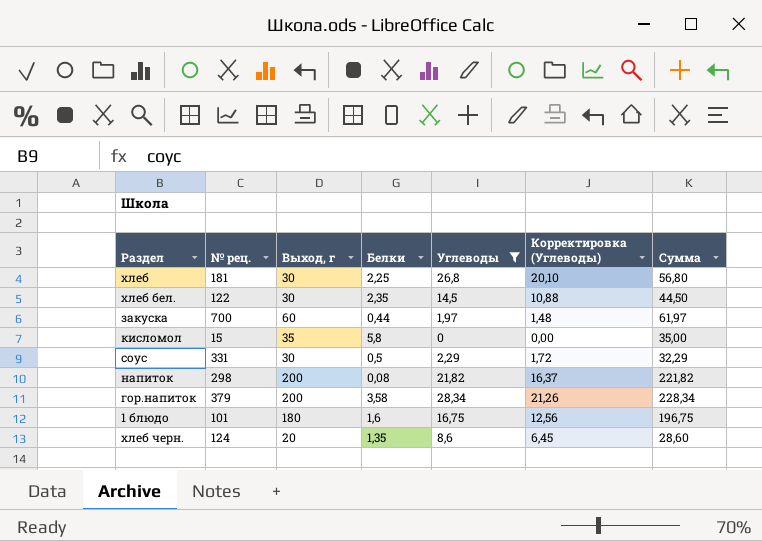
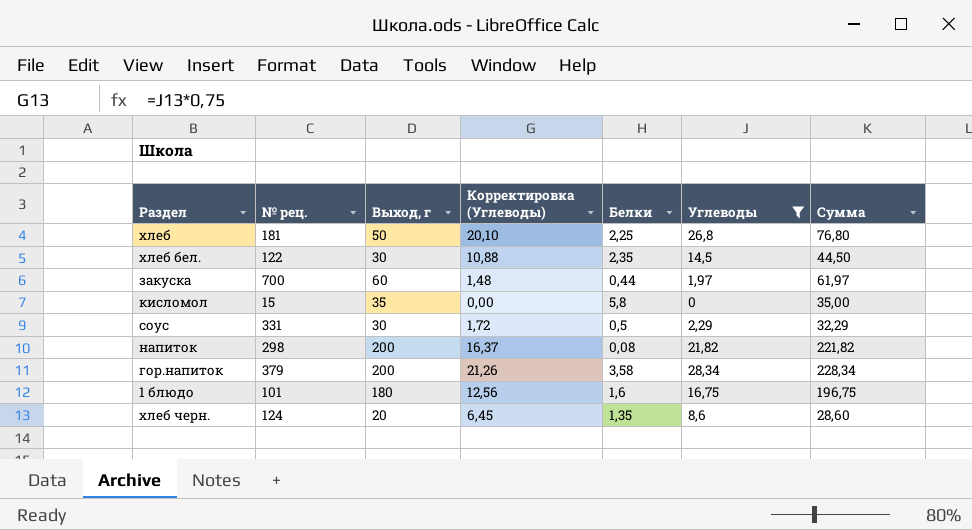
column Корректировка (Углеводы) | position: 6 -> 4
хлеб | Выход, г: 30 -> 50
хлеб | Сумма: 56,80 -> 76,80

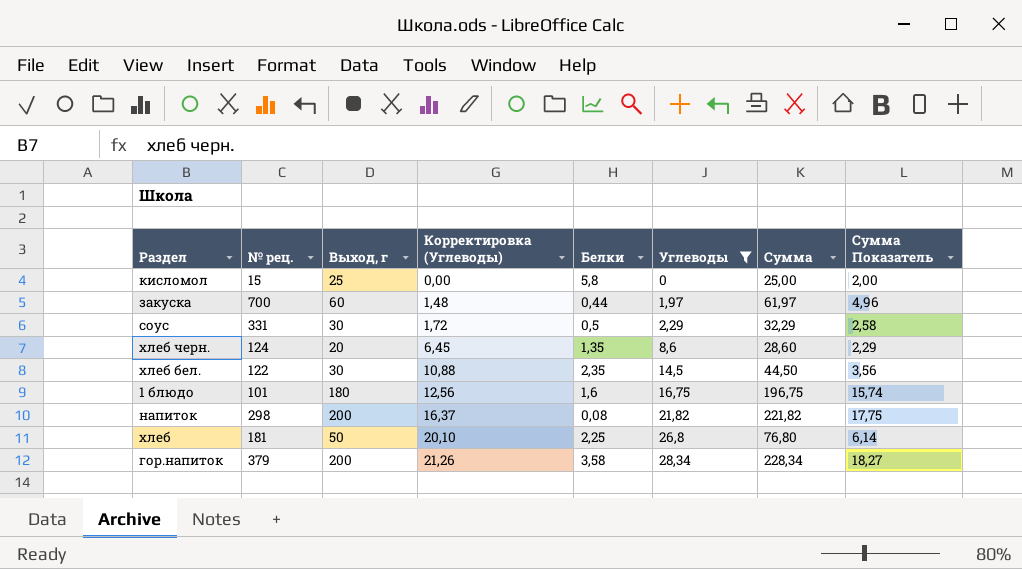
row order: none -> Корректировка (Углеводы) ascending
column Сумма Показатель | formula: none -> [Сумма] * 0,08
кисломол | Выход, г: 35 -> 25
кисломол | Сумма: 35,00 -> 25,00

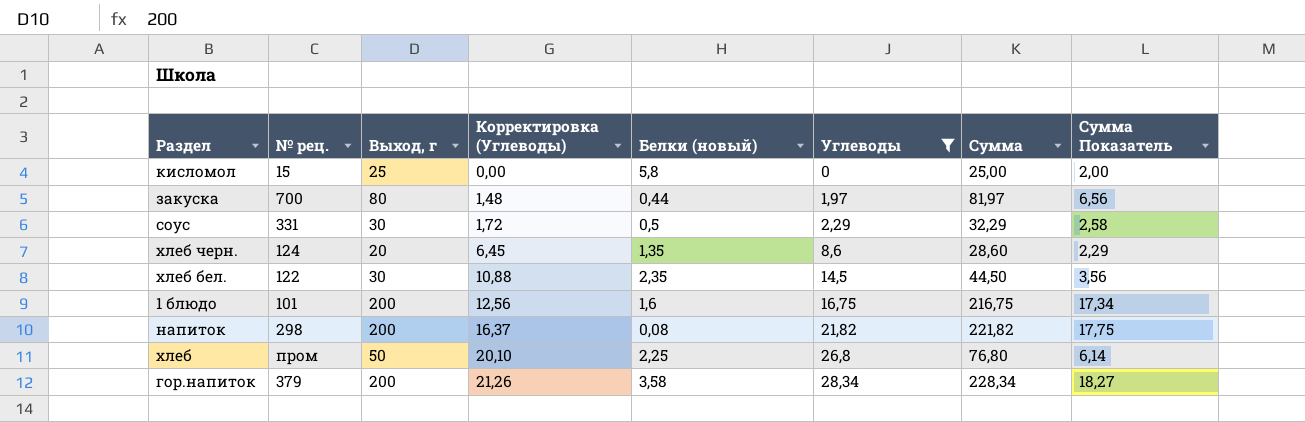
column name: Белки -> Белки (новый)
закуска | Выход, г: 60 -> 80
закуска | Сумма: 61,97 -> 81,97
закуска | Сумма Показатель: 4,96 -> 6,56
1 блюдо | Выход, г: 180 -> 200
1 блюдо | Сумма: 196,75 -> 216,75
1 блюдо | Сумма Показатель: 15,74 -> 17,34
хлеб | № рец.: 181 -> пром

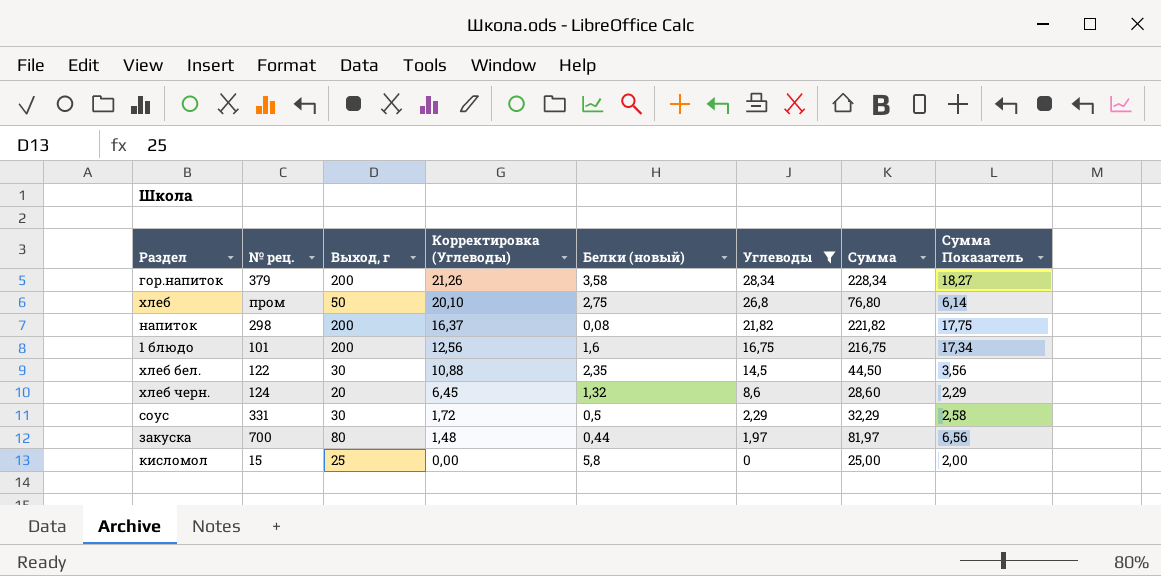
row order: Корректировка (Углеводы) ascending -> Корректировка (Углеводы) descending
хлеб | Белки (новый): 2,25 -> 2,75
хлеб черн. | Белки (новый): 1,35 -> 1,32

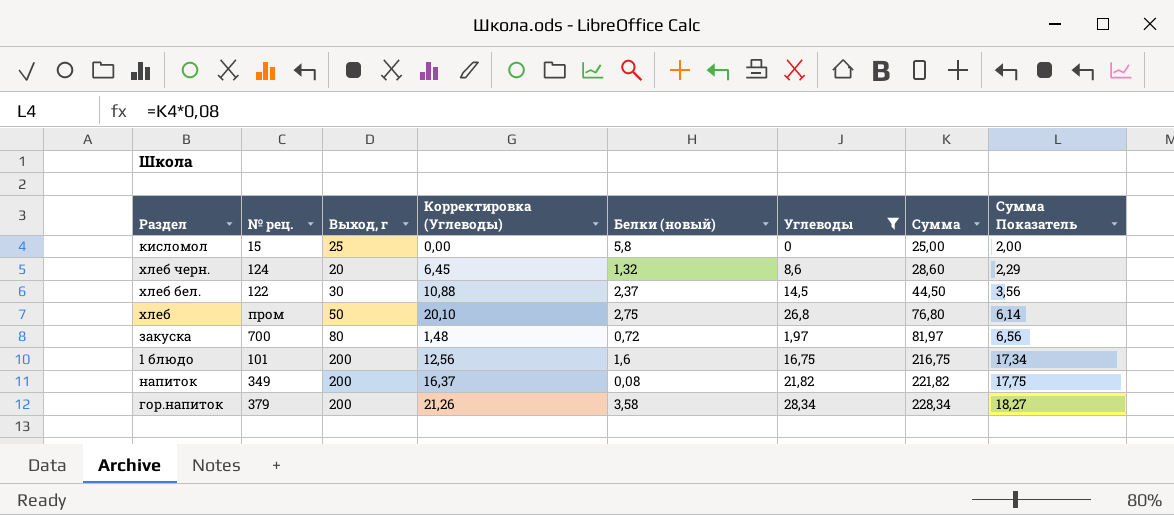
row order: Корректировка (Углеводы) descending -> Сумма ascending
row соус: 331 | 30 | 1,72 | 0,5 | 2,29 | 32,29 | 2,58 -> none
хлеб бел. | Белки (новый): 2,35 -> 2,37
закуска | Белки (новый): 0,44 -> 0,72
напиток | № рец.: 298 -> 349

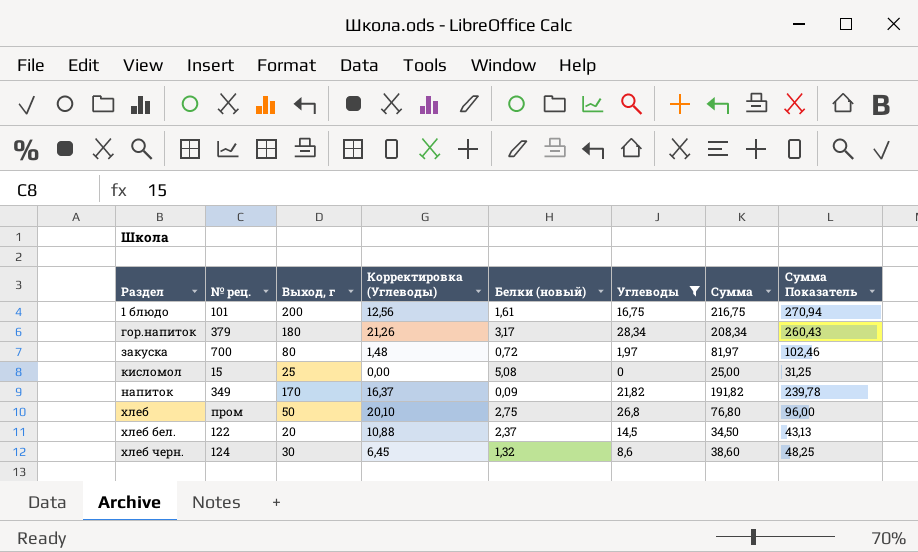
row order: Сумма ascending -> Раздел ascending
column Сумма Показатель | formula: [Сумма] * 0,08 -> [Сумма] * 1,25
1 блюдо | Белки (новый): 1,6 -> 1,61
гор.напиток | Выход, г: 200 -> 180
гор.напиток | Белки (новый): 3,58 -> 3,17
гор.напиток | Сумма: 228,34 -> 208,34
кисломол | Белки (новый): 5,8 -> 5,08
напиток | Выход, г: 200 -> 170
напиток | Белки (новый): 0,08 -> 0,09
напиток | Сумма: 221,82 -> 191,82
хлеб бел. | Выход, г: 30 -> 20
хлеб бел. | Сумма: 44,50 -> 34,50
хлеб черн. | Выход, г: 20 -> 30
хлеб черн. | Сумма: 28,60 -> 38,60

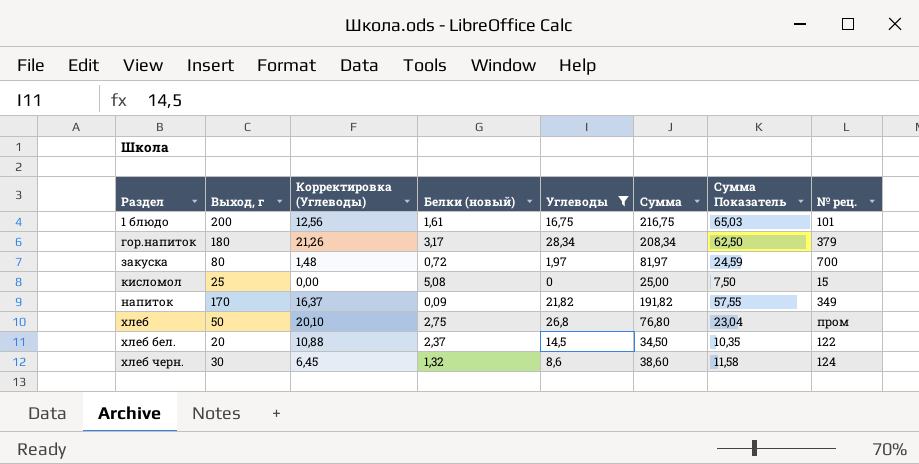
column Сумма Показатель | formula: [Сумма] * 1,25 -> [Сумма] * 0,3
column № рец. | position: 2 -> 8

